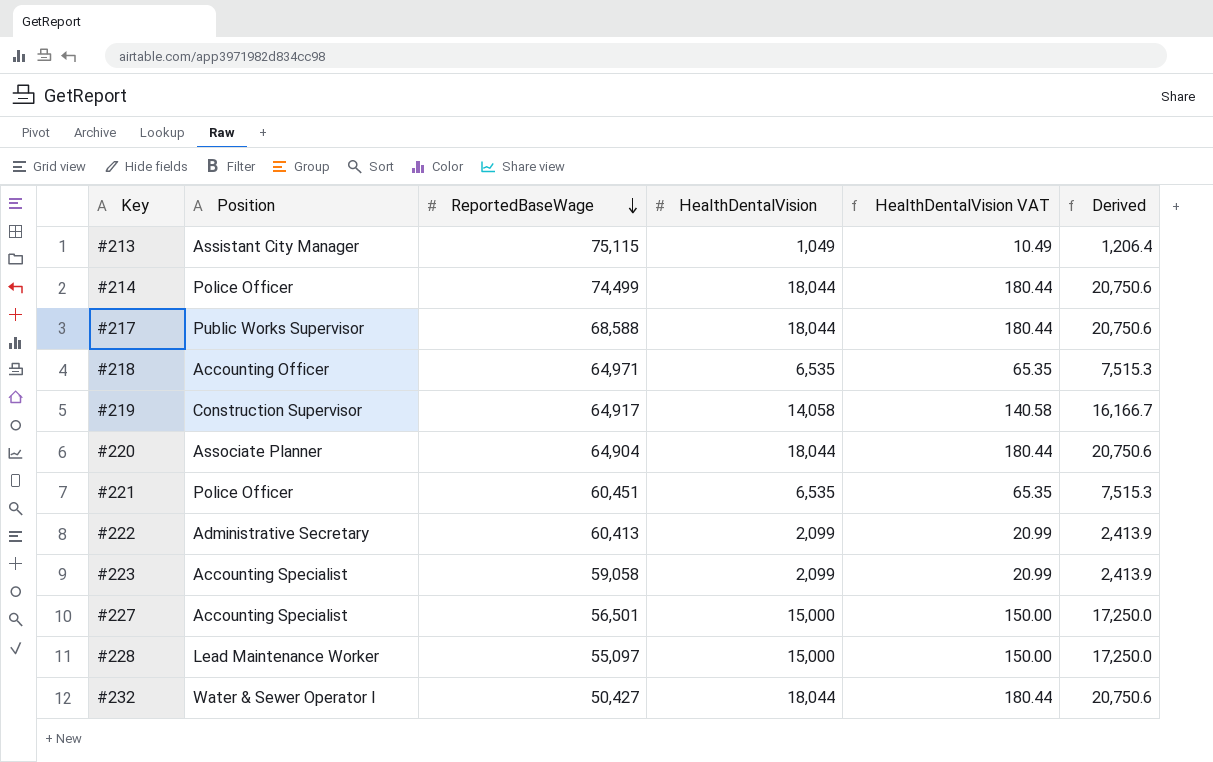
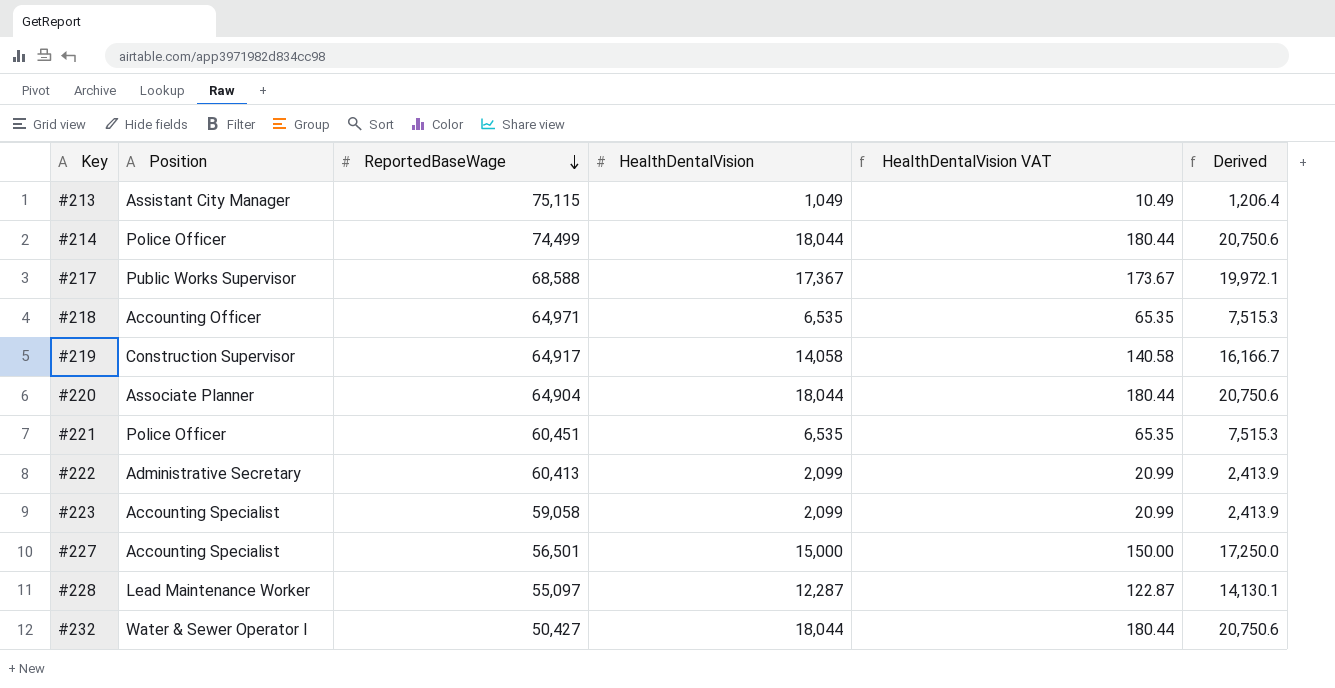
#217 | HealthDentalVision: 18,044 -> 17,367
#217 | HealthDentalVision VAT: 180.44 -> 173.67
#217 | Derived: 20,750.6 -> 19,972.1
#228 | HealthDentalVision: 15,000 -> 12,287
#228 | HealthDentalVision VAT: 150.00 -> 122.87
#228 | Derived: 17,250.0 -> 14,130.1

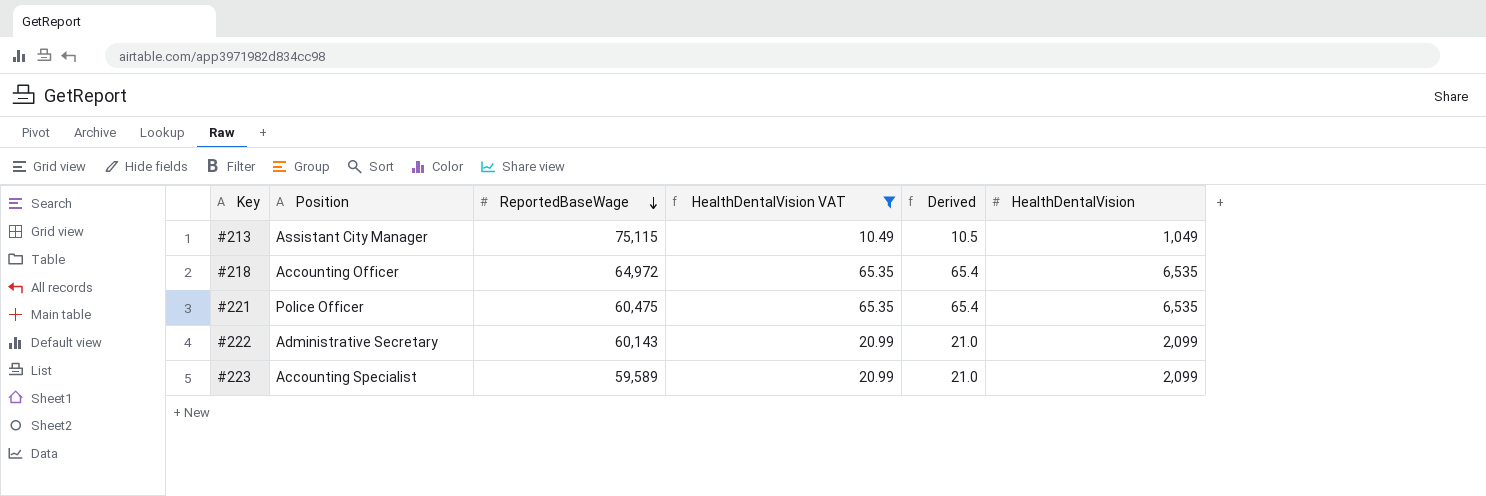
filter: none -> HealthDentalVision VAT <= 65.35
column Derived | formula: [HealthDentalVision] * 1.15 -> [HealthDentalVision] * 0.01
column HealthDentalVision | position: 4 -> 6
#218 | ReportedBaseWage: 64,971 -> 64,972
#221 | ReportedBaseWage: 60,451 -> 60,475
#222 | ReportedBaseWage: 60,413 -> 60,143
#223 | ReportedBaseWage: 59,058 -> 59,589

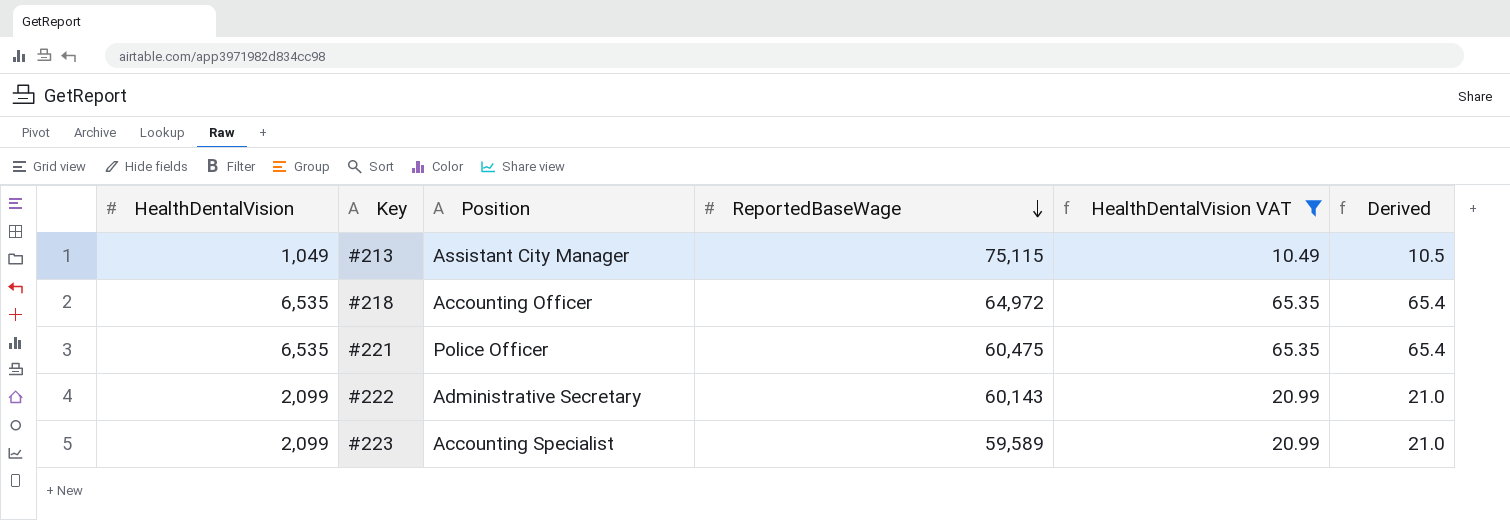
column HealthDentalVision | position: 6 -> 1

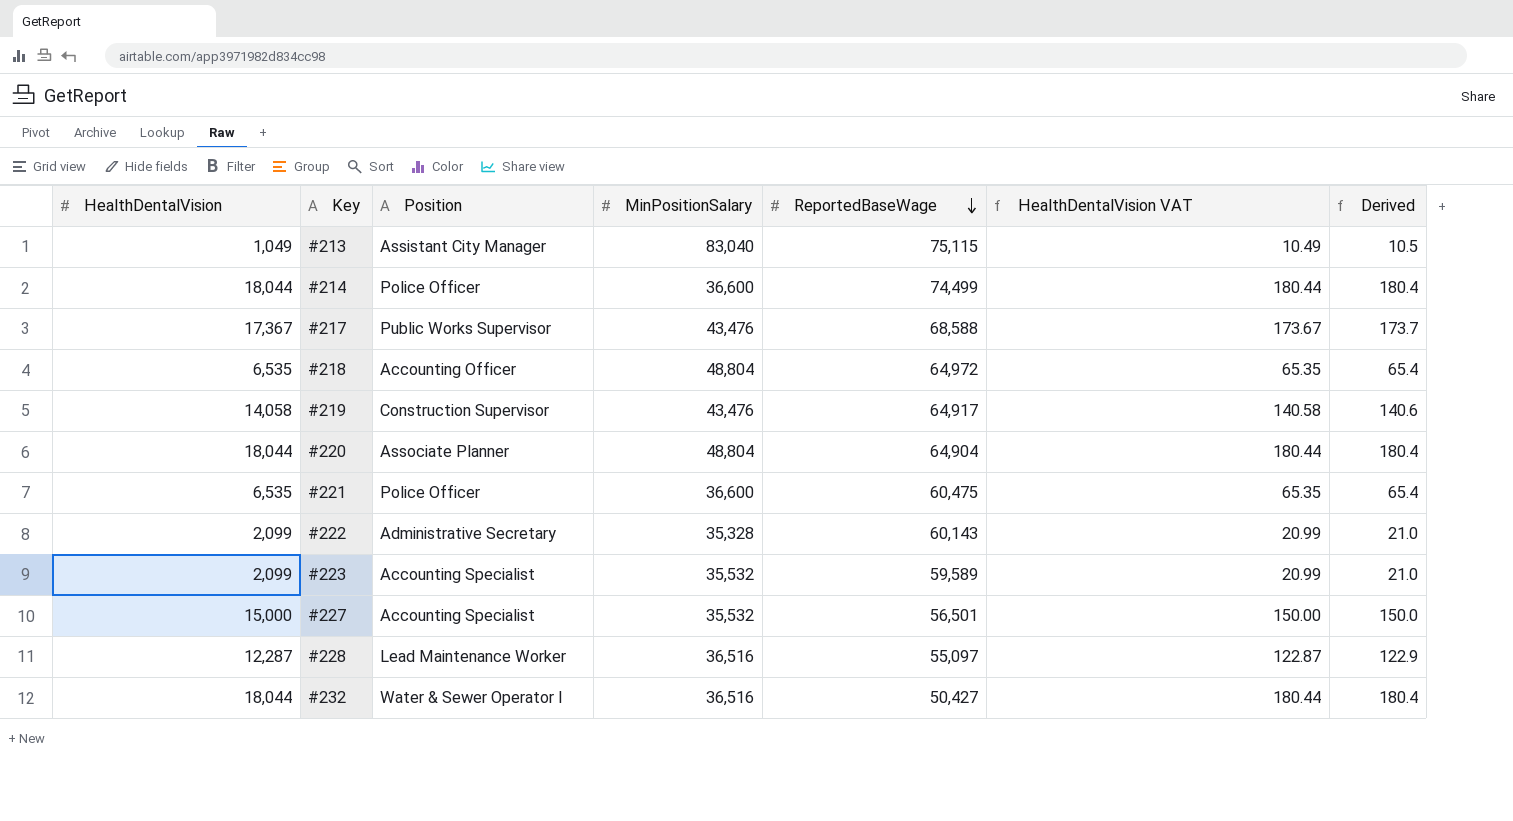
filter: HealthDentalVision VAT <= 65.35 -> none
column MinPositionSalary | position: none -> 4

